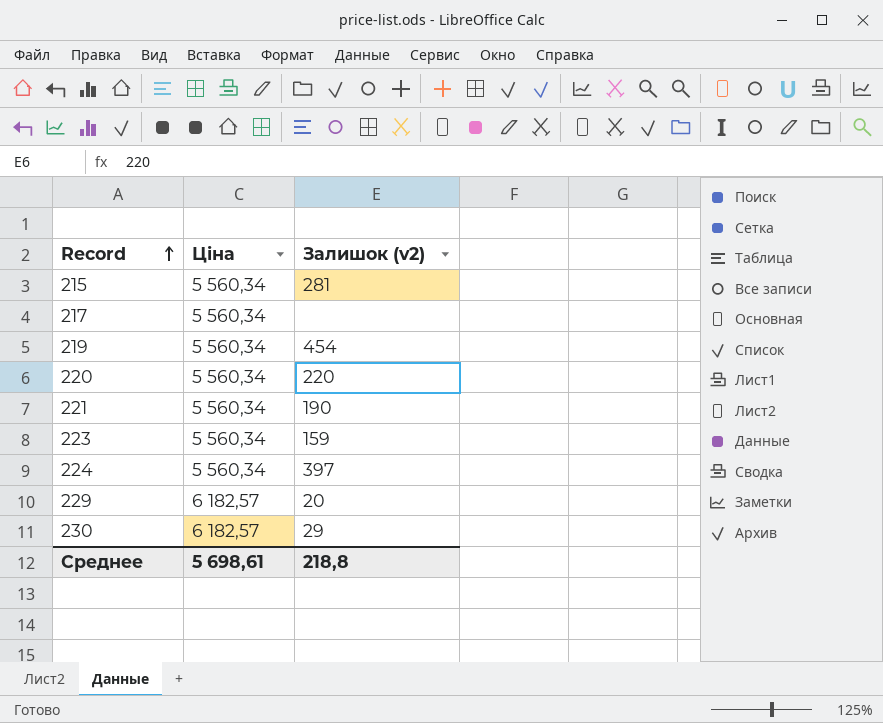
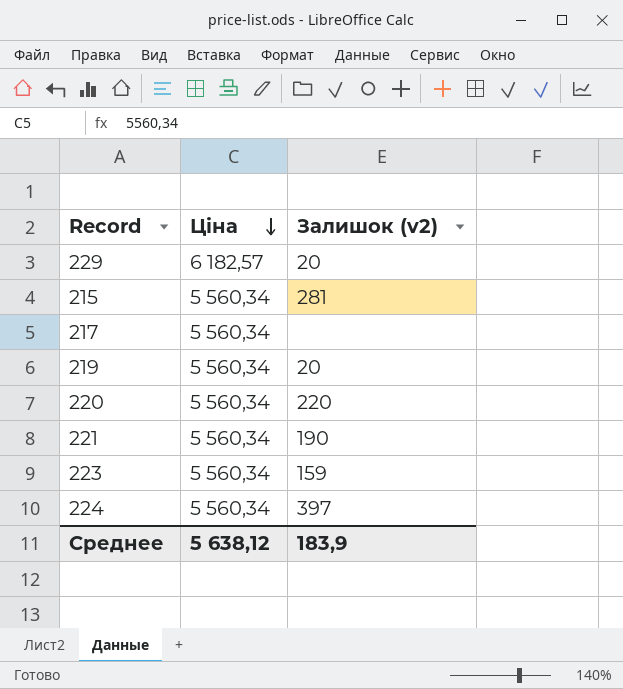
row order: Record ascending -> Ціна descending
row 230: 6 182,57 | 29 -> none
219 | Залишок (v2): 454 -> 20
Среднее | Ціна: 5 698,61 -> 5 638,12
Среднее | Залишок (v2): 218,8 -> 183,9

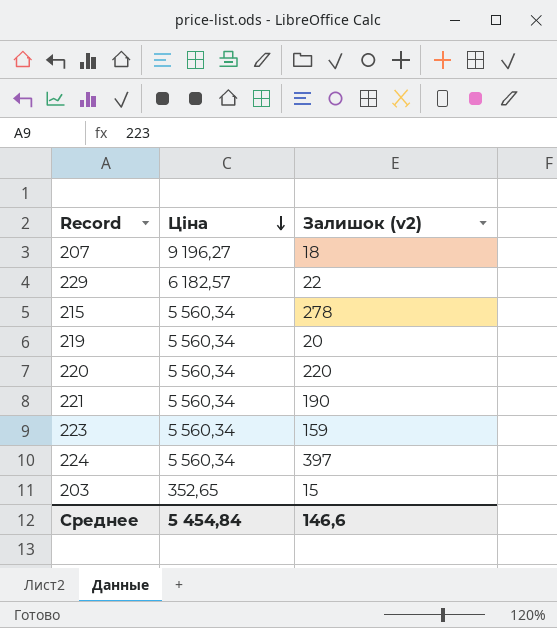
row 217: 5 560,34 | none -> none
row 207: none -> 9 196,27 | 18
229 | Залишок (v2): 20 -> 22
215 | Залишок (v2): 281 -> 278
row 203: none -> 352,65 | 15
Среднее | Ціна: 5 638,12 -> 5 454,84
Среднее | Залишок (v2): 183,9 -> 146,6

